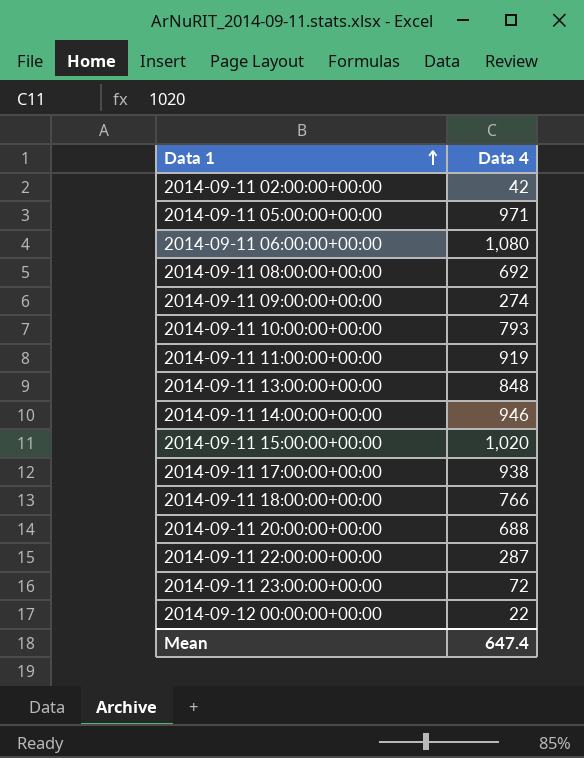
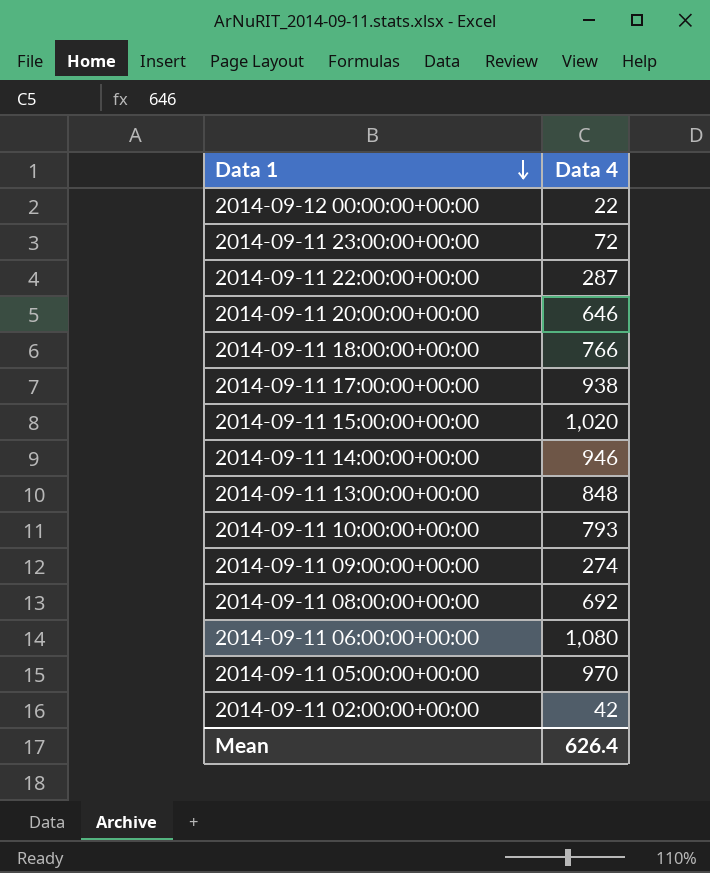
row order: Data 1 ascending -> Data 1 descending
row 2014-09-11 11:00:00+00:00: 919 -> none
2014-09-11 20:00:00+00:00 | Data 4: 688 -> 646
2014-09-11 05:00:00+00:00 | Data 4: 971 -> 970
Mean | Data 4: 647.4 -> 626.4

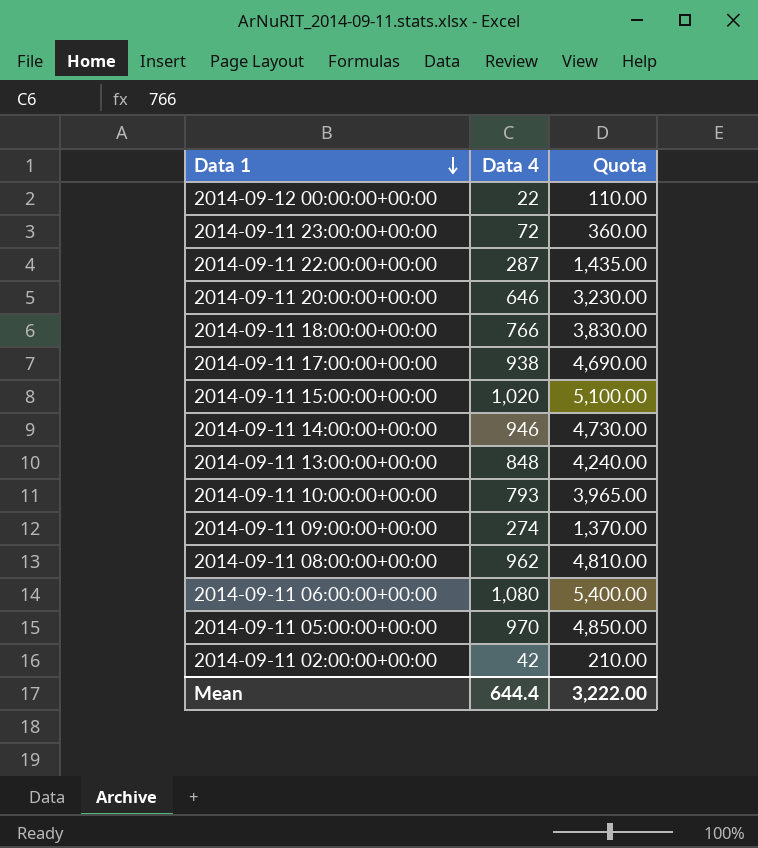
column Quota | formula: none -> [Data 4] * 5
2014-09-11 08:00:00+00:00 | Data 4: 692 -> 962
Mean | Data 4: 626.4 -> 644.4

